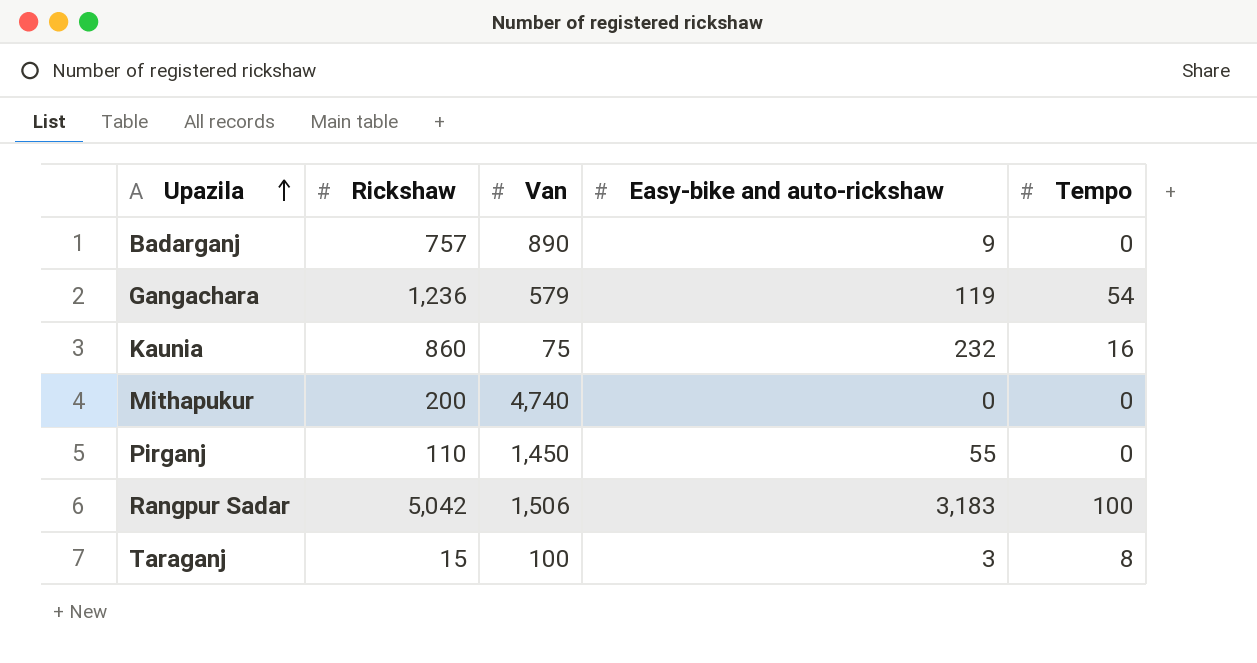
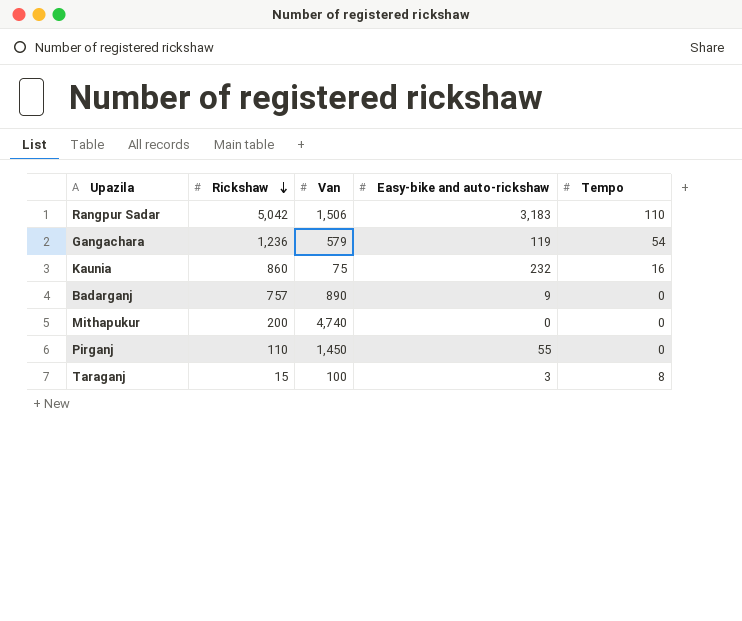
row order: Upazila ascending -> Rickshaw descending
Rangpur Sadar | Tempo: 100 -> 110

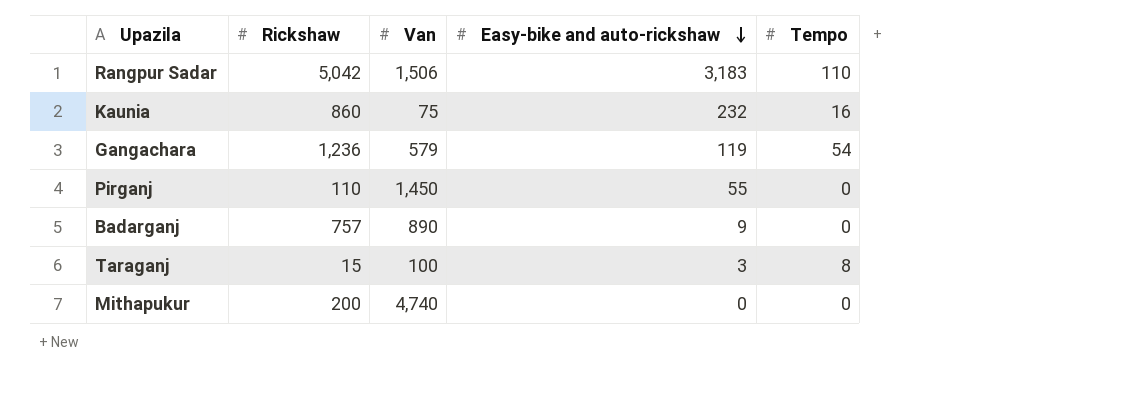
row order: Rickshaw descending -> Easy-bike and auto-rickshaw descending

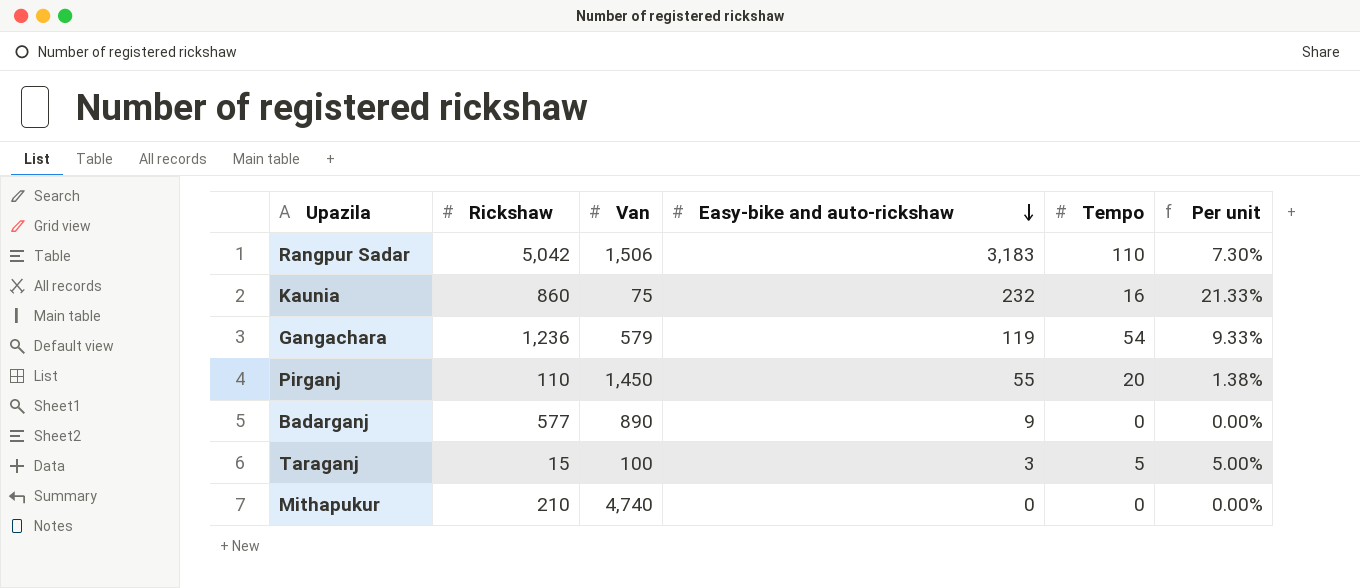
column Per unit | formula: none -> [Tempo] / [Van]
Pirganj | Tempo: 0 -> 20
Badarganj | Rickshaw: 757 -> 577
Taraganj | Tempo: 8 -> 5
Mithapukur | Rickshaw: 200 -> 210

